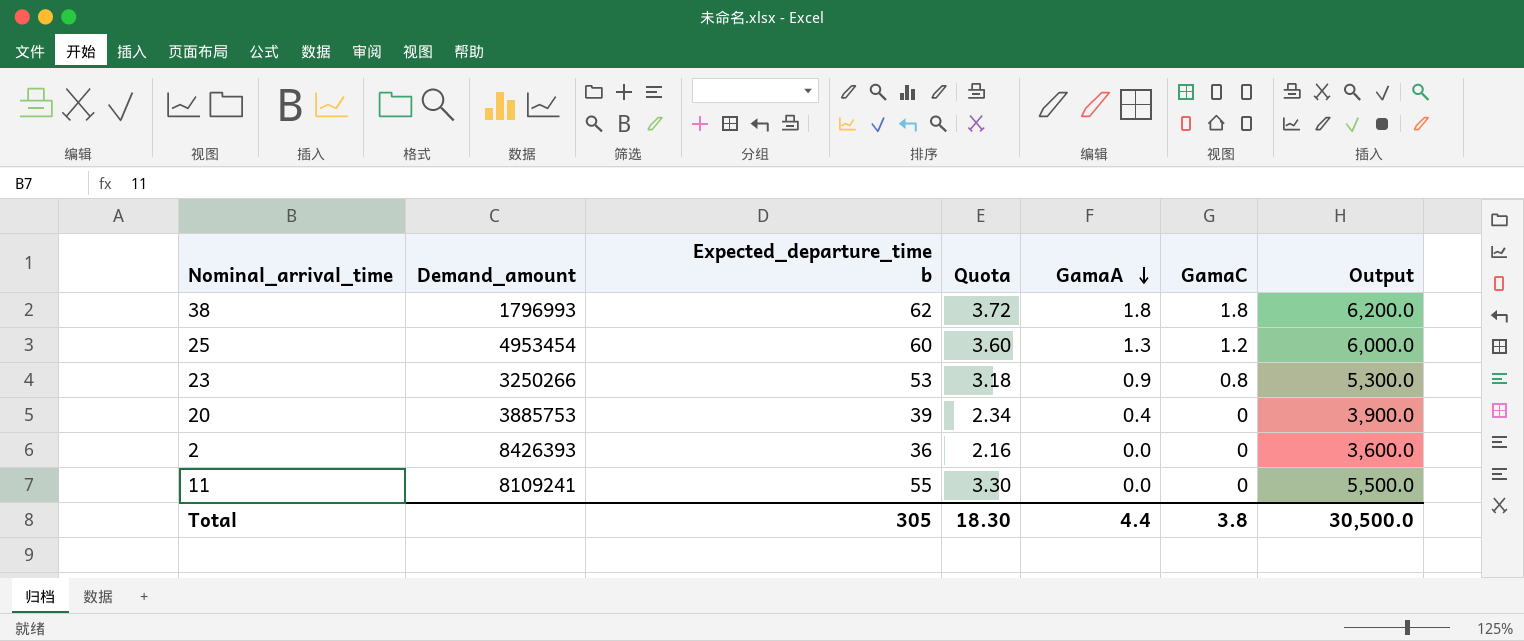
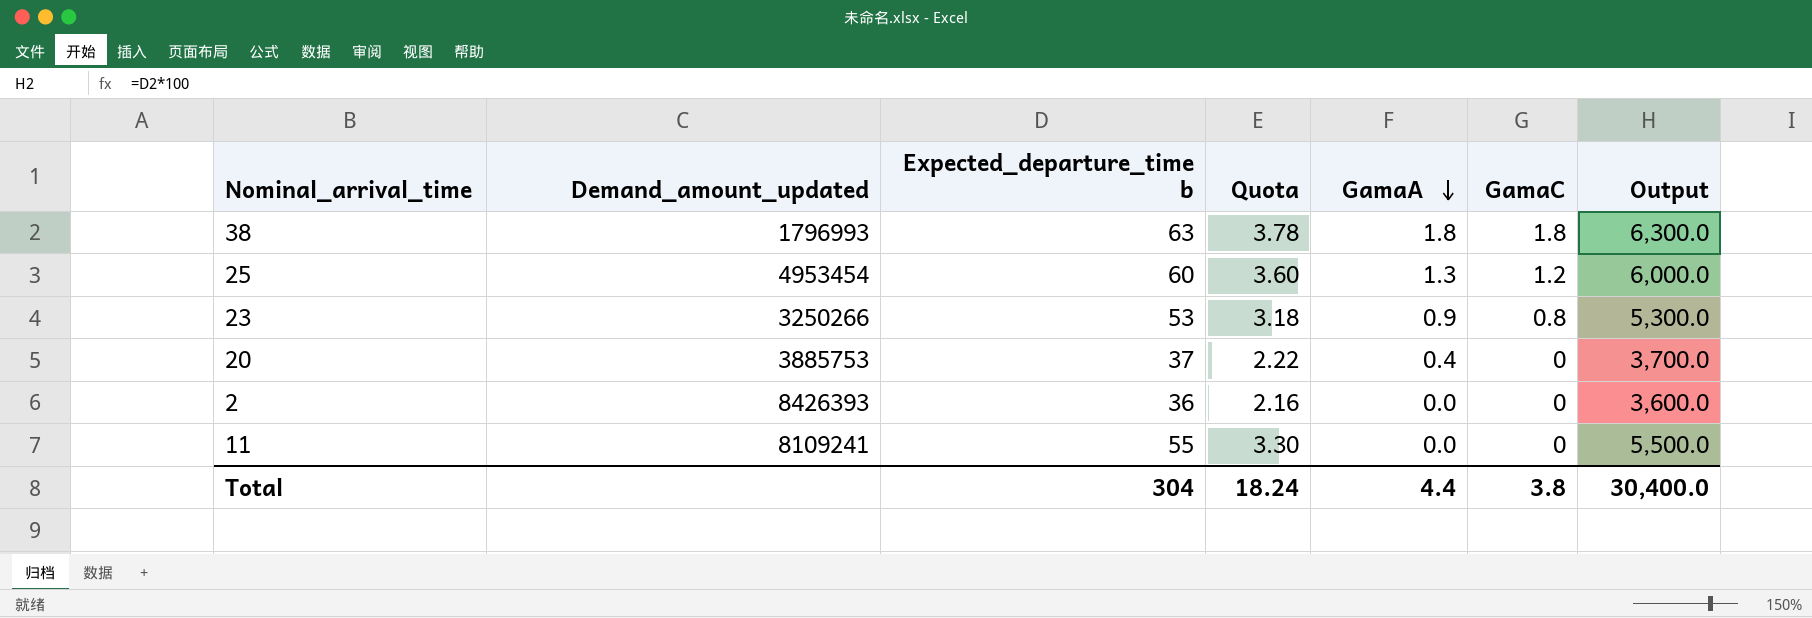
column name: Demand_amount -> Demand_amount_updated
38 | Expected_departure_time b: 62 -> 63
38 | Quota: 3.72 -> 3.78
38 | Output: 6,200.0 -> 6,300.0
20 | Expected_departure_time b: 39 -> 37
20 | Quota: 2.34 -> 2.22
20 | Output: 3,900.0 -> 3,700.0
Total | Expected_departure_time b: 305 -> 304
Total | Quota: 18.30 -> 18.24
Total | Output: 30,500.0 -> 30,400.0

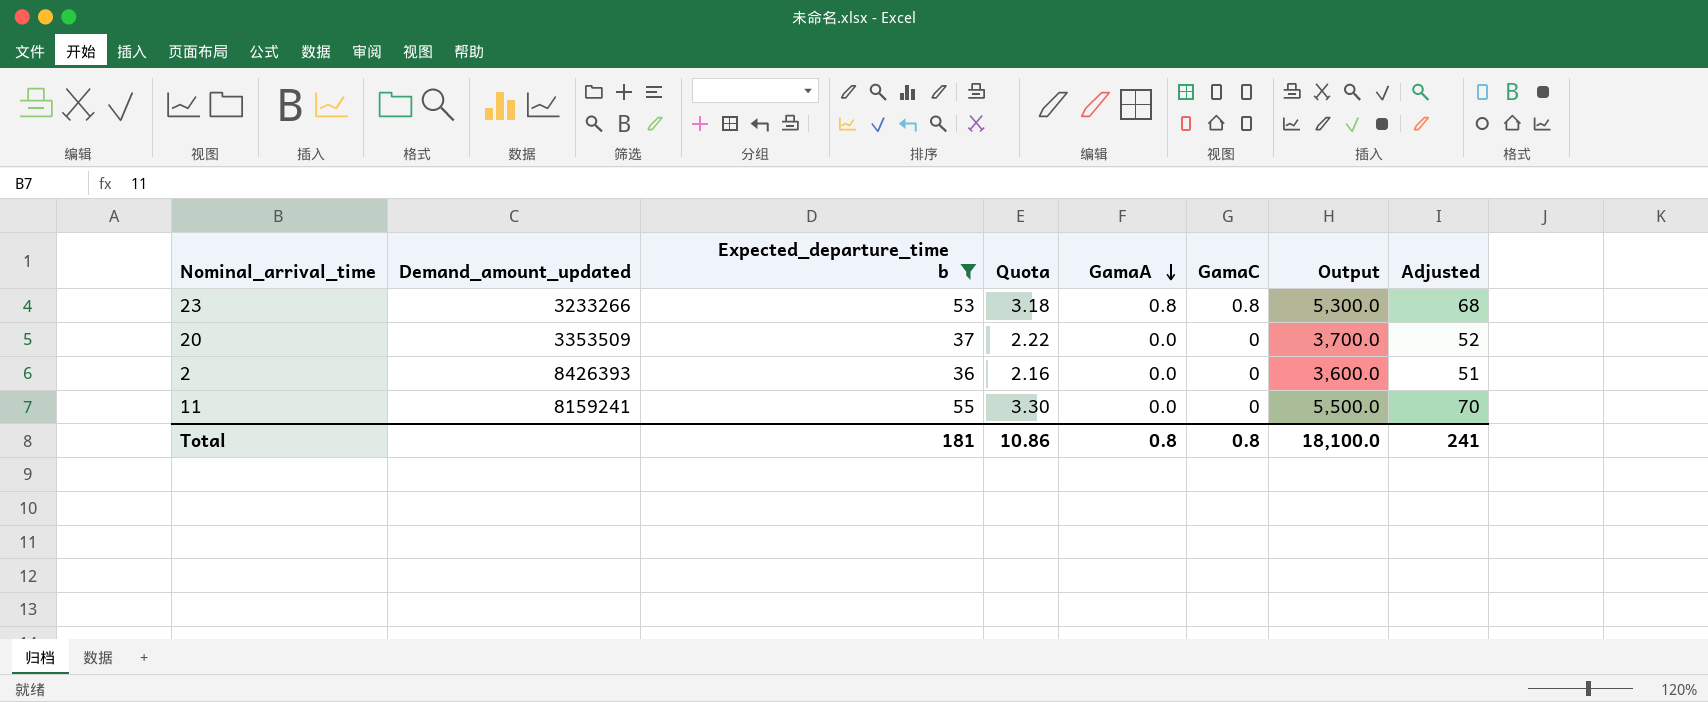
filter: none -> Expected_departure_time b <= 55
column Adjusted | formula: none -> [Expected_departure_time b] + 15
23 | Demand_amount_updated: 3250266 -> 3233266
23 | GamaA: 0.9 -> 0.8
20 | Demand_amount_updated: 3885753 -> 3353509
20 | GamaA: 0.4 -> 0.0
11 | Demand_amount_updated: 8109241 -> 8159241
Total | Expected_departure_time b: 304 -> 181
Total | Quota: 18.24 -> 10.86
Total | GamaA: 4.4 -> 0.8
Total | GamaC: 3.8 -> 0.8
Total | Output: 30,400.0 -> 18,100.0

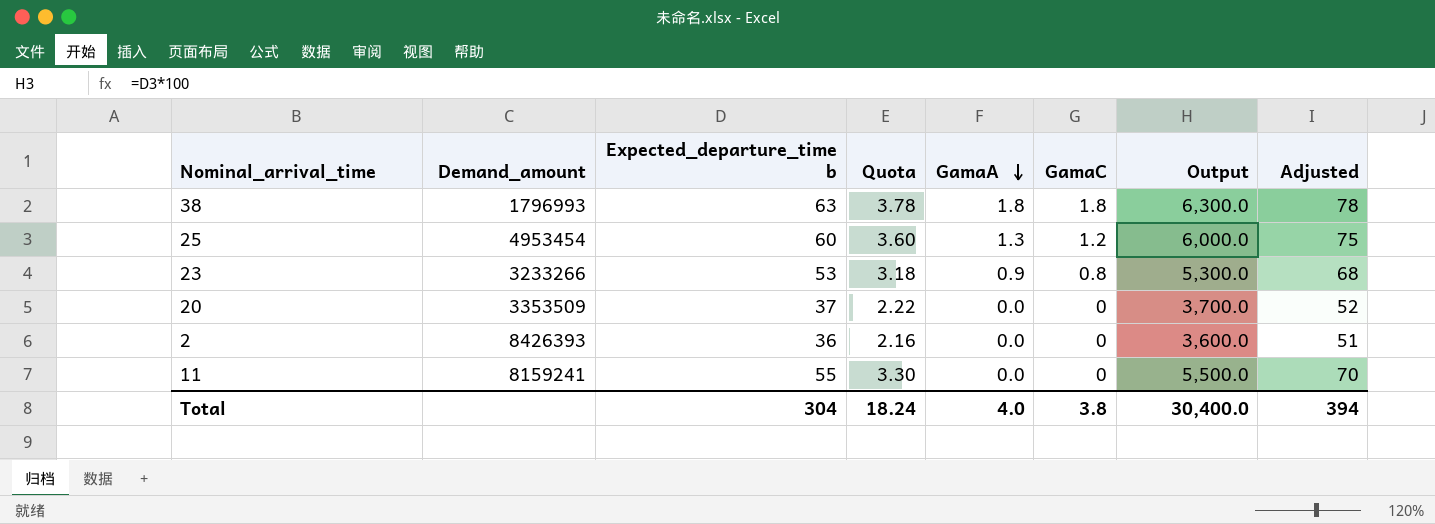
filter: Expected_departure_time b <= 55 -> none
column name: Demand_amount_updated -> Demand_amount
23 | GamaA: 0.8 -> 0.9
Total | Expected_departure_time b: 181 -> 304
Total | Quota: 10.86 -> 18.24
Total | GamaA: 0.8 -> 4.0
Total | GamaC: 0.8 -> 3.8
Total | Output: 18,100.0 -> 30,400.0
Total | Adjusted: 241 -> 394

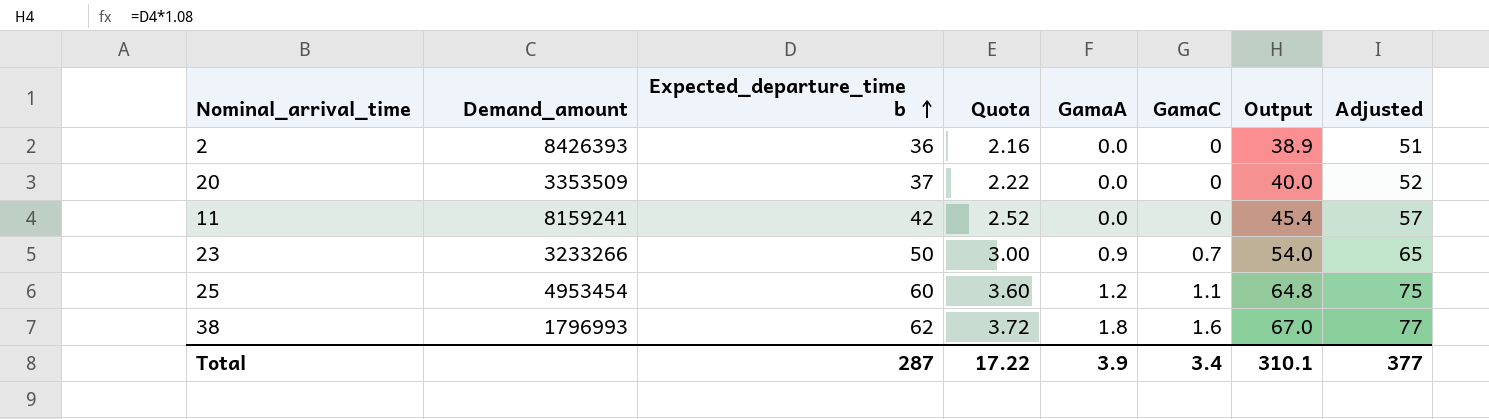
row order: GamaA descending -> Expected_departure_time b ascending
column Output | formula: [Expected_departure_time b] * 100 -> [Expected_departure_time b] * 1.08
11 | Expected_departure_time b: 55 -> 42
11 | Quota: 3.30 -> 2.52
11 | Adjusted: 70 -> 57
23 | Expected_departure_time b: 53 -> 50
23 | Quota: 3.18 -> 3.00
23 | GamaC: 0.8 -> 0.7
23 | Adjusted: 68 -> 65
25 | GamaA: 1.3 -> 1.2
25 | GamaC: 1.2 -> 1.1
38 | Expected_departure_time b: 63 -> 62
38 | Quota: 3.78 -> 3.72
38 | GamaC: 1.8 -> 1.6
38 | Adjusted: 78 -> 77
Total | Expected_departure_time b: 304 -> 287
Total | Quota: 18.24 -> 17.22
Total | GamaA: 4.0 -> 3.9
Total | GamaC: 3.8 -> 3.4
Total | Output: 30,400.0 -> 310.1
Total | Adjusted: 394 -> 377

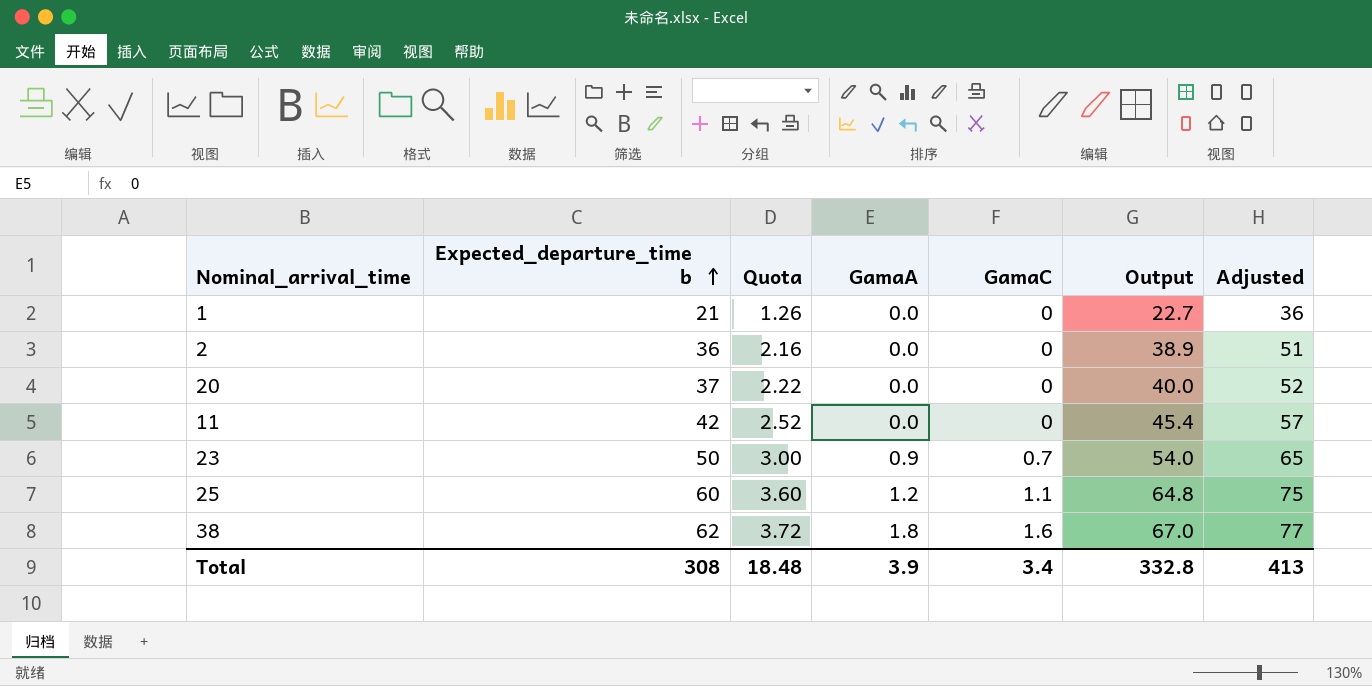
column Demand_amount | position: 2 -> none
row 1: none -> 21 | 1.26 | 0.0 | 0 | 22.7 | 36
Total | Expected_departure_time b: 287 -> 308
Total | Quota: 17.22 -> 18.48
Total | Output: 310.1 -> 332.8
Total | Adjusted: 377 -> 413

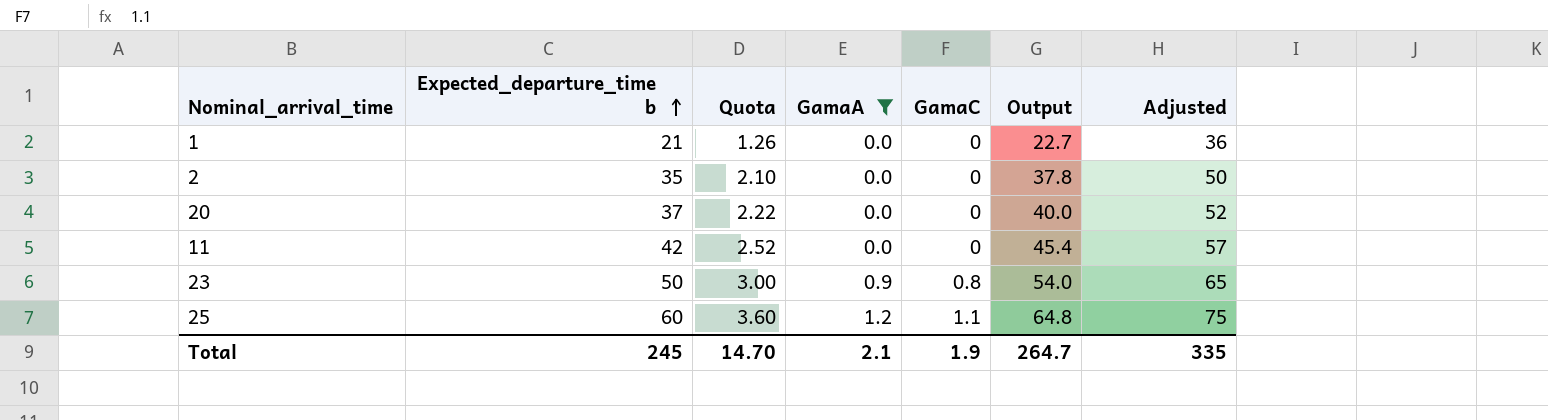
filter: none -> GamaA != 1.8
2 | Expected_departure_time b: 36 -> 35
2 | Quota: 2.16 -> 2.10
2 | Output: 38.9 -> 37.8
2 | Adjusted: 51 -> 50
23 | GamaC: 0.7 -> 0.8
Total | Expected_departure_time b: 308 -> 245
Total | Quota: 18.48 -> 14.70
Total | GamaA: 3.9 -> 2.1
Total | GamaC: 3.4 -> 1.9
Total | Output: 332.8 -> 264.7
Total | Adjusted: 413 -> 335

